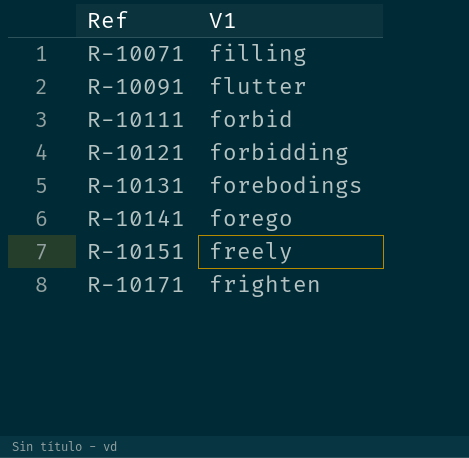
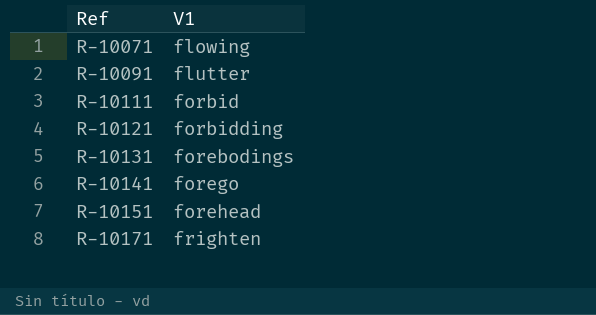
R-10071 | V1: filling -> flowing
R-10151 | V1: freely -> forehead

